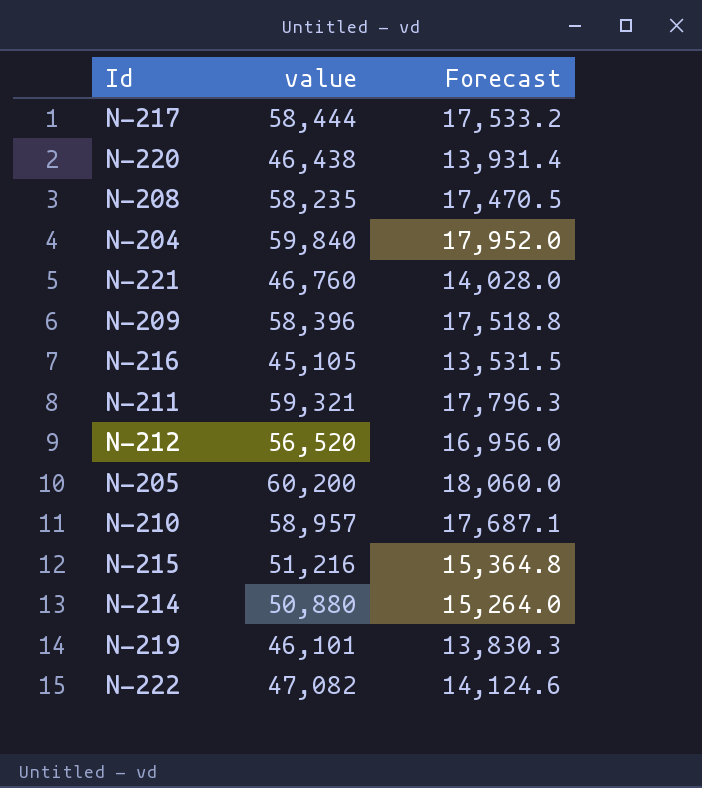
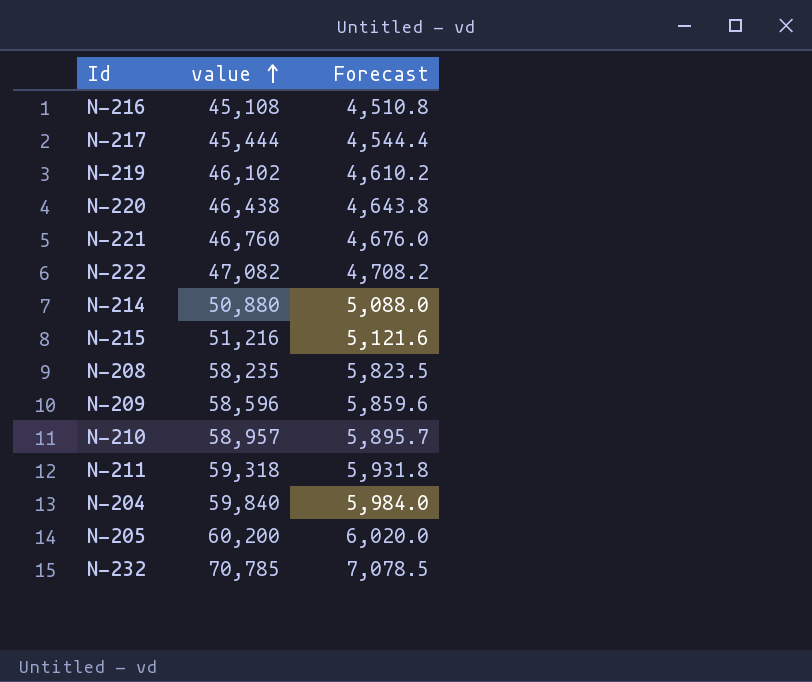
row order: none -> value ascending
column Forecast | formula: [value] * 0.3 -> [value] * 0.1
row N-212: 56,520 | 16,956.0 -> none
N-216 | value: 45,105 -> 45,108
N-217 | value: 58,444 -> 45,444
N-219 | value: 46,101 -> 46,102
N-209 | value: 58,396 -> 58,596
N-211 | value: 59,321 -> 59,318
row N-232: none -> 70,785 | 7,078.5

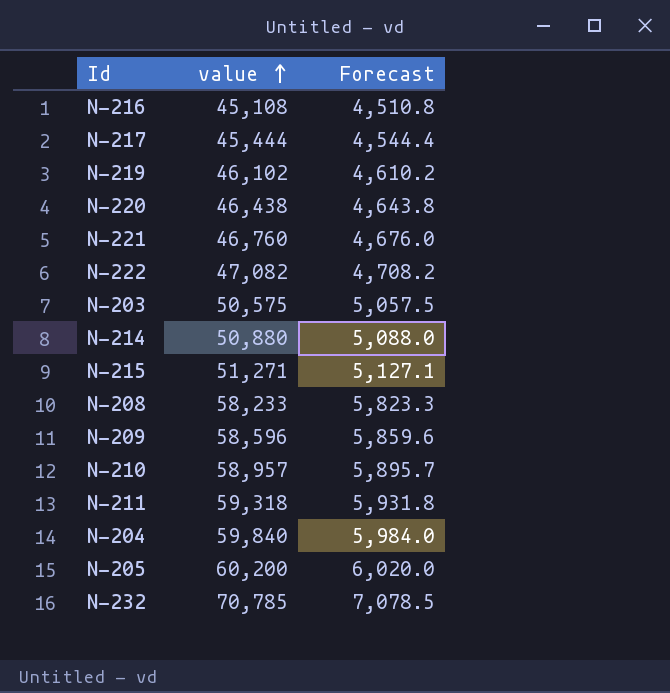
row N-203: none -> 50,575 | 5,057.5
N-215 | value: 51,216 -> 51,271
N-215 | Forecast: 5,121.6 -> 5,127.1
N-208 | value: 58,235 -> 58,233
N-208 | Forecast: 5,823.5 -> 5,823.3

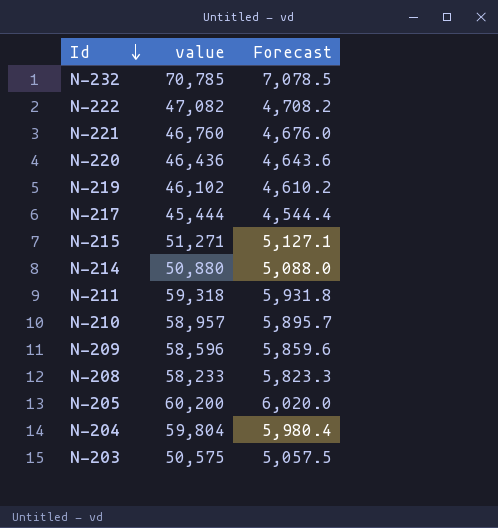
row order: value ascending -> Id descending
row N-216: 45,108 | 4,510.8 -> none
N-220 | value: 46,438 -> 46,436
N-220 | Forecast: 4,643.8 -> 4,643.6
N-204 | value: 59,840 -> 59,804
N-204 | Forecast: 5,984.0 -> 5,980.4

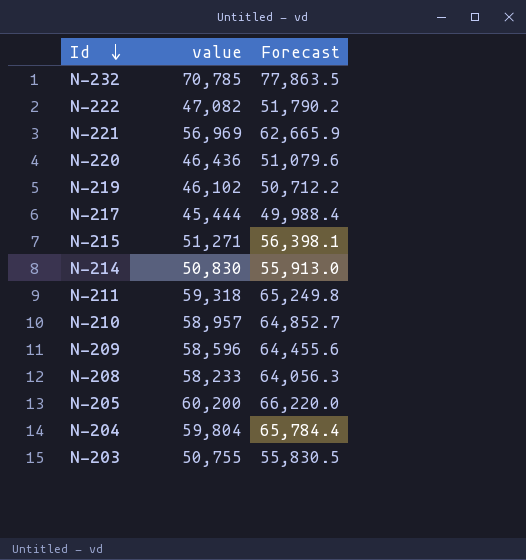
column Forecast | formula: [value] * 0.1 -> [value] * 1.1
N-221 | value: 46,760 -> 56,969
N-214 | value: 50,880 -> 50,830
N-203 | value: 50,575 -> 50,755

